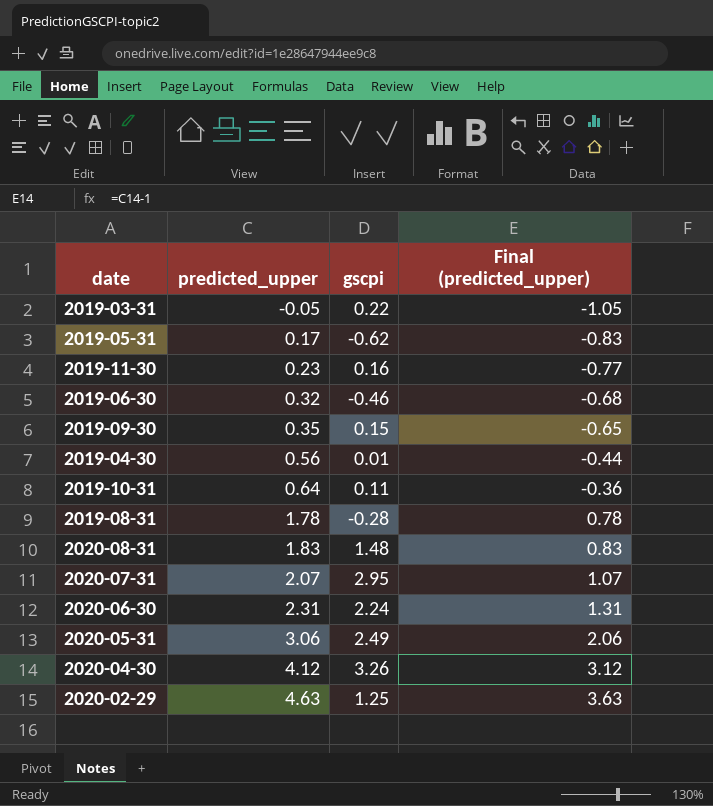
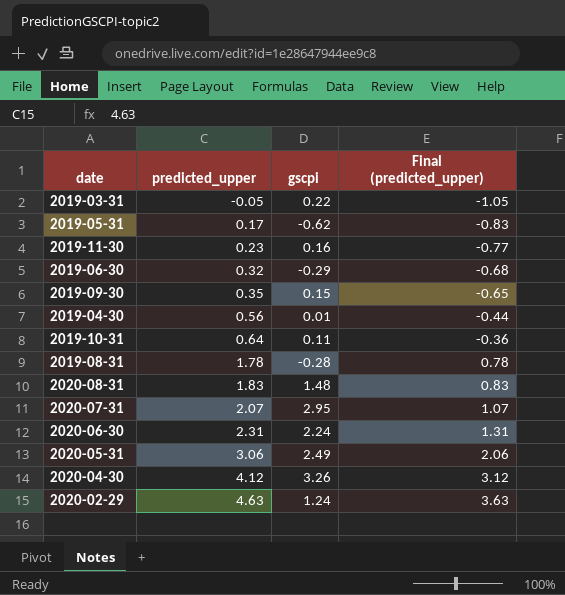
2019-06-30 | gscpi: -0.46 -> -0.29
2020-02-29 | gscpi: 1.25 -> 1.24

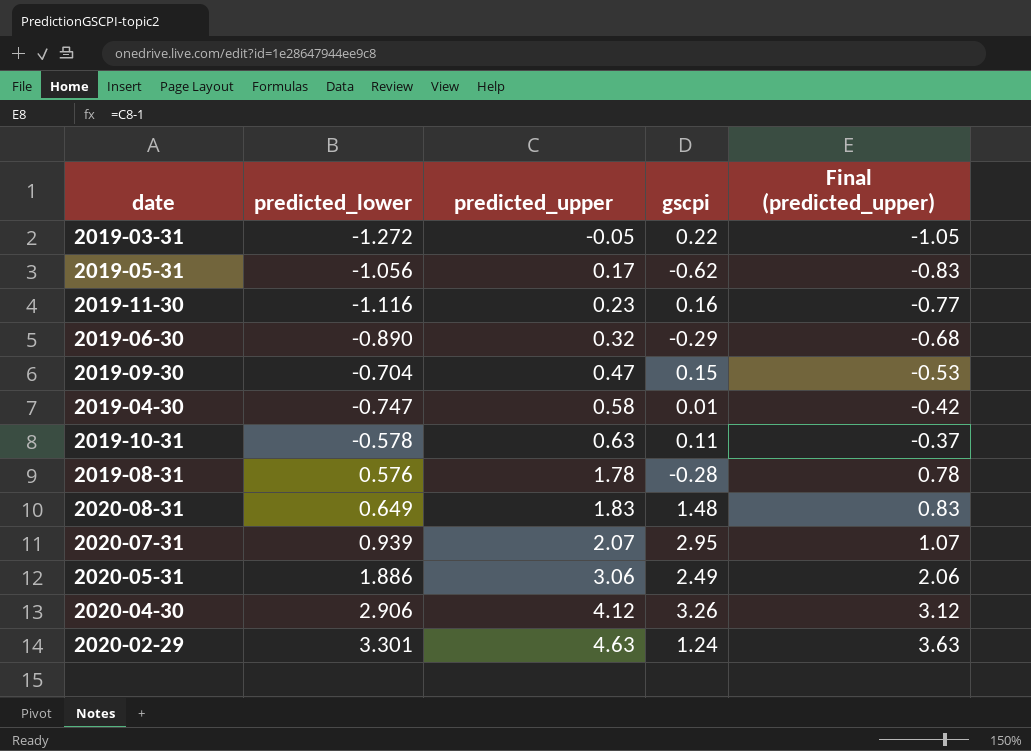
column predicted_lower | position: none -> 2
row 2020-06-30: 2.31 | 2.24 | 1.31 -> none
2019-09-30 | predicted_upper: 0.35 -> 0.47
2019-09-30 | Final (predicted_upper): -0.65 -> -0.53
2019-04-30 | predicted_upper: 0.56 -> 0.58
2019-04-30 | Final (predicted_upper): -0.44 -> -0.42
2019-10-31 | predicted_upper: 0.64 -> 0.63
2019-10-31 | Final (predicted_upper): -0.36 -> -0.37

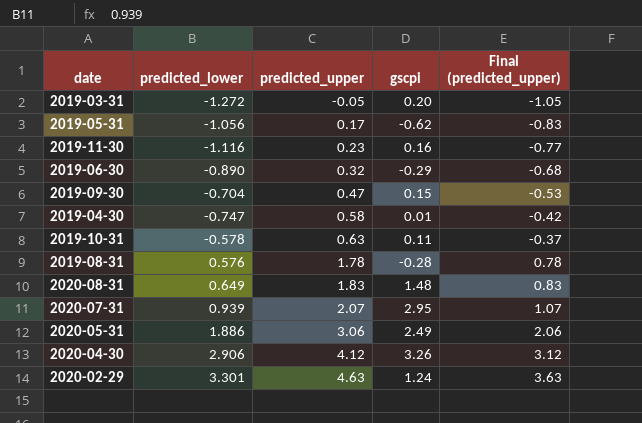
2019-03-31 | gscpi: 0.22 -> 0.20

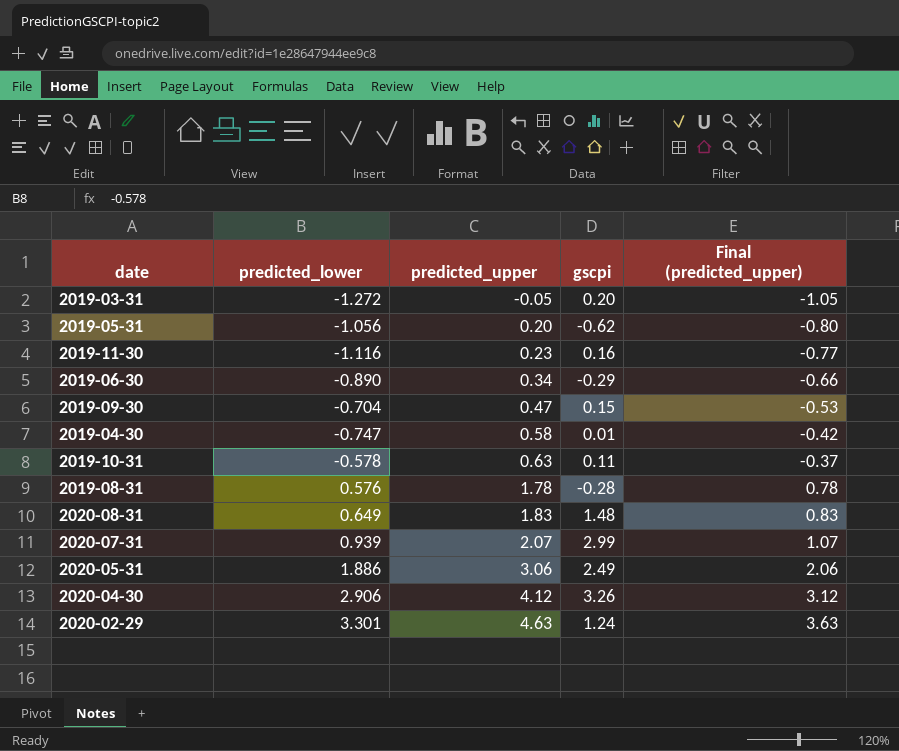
2019-05-31 | predicted_upper: 0.17 -> 0.20
2019-05-31 | Final (predicted_upper): -0.83 -> -0.80
2019-06-30 | predicted_upper: 0.32 -> 0.34
2019-06-30 | Final (predicted_upper): -0.68 -> -0.66
2020-07-31 | gscpi: 2.95 -> 2.99

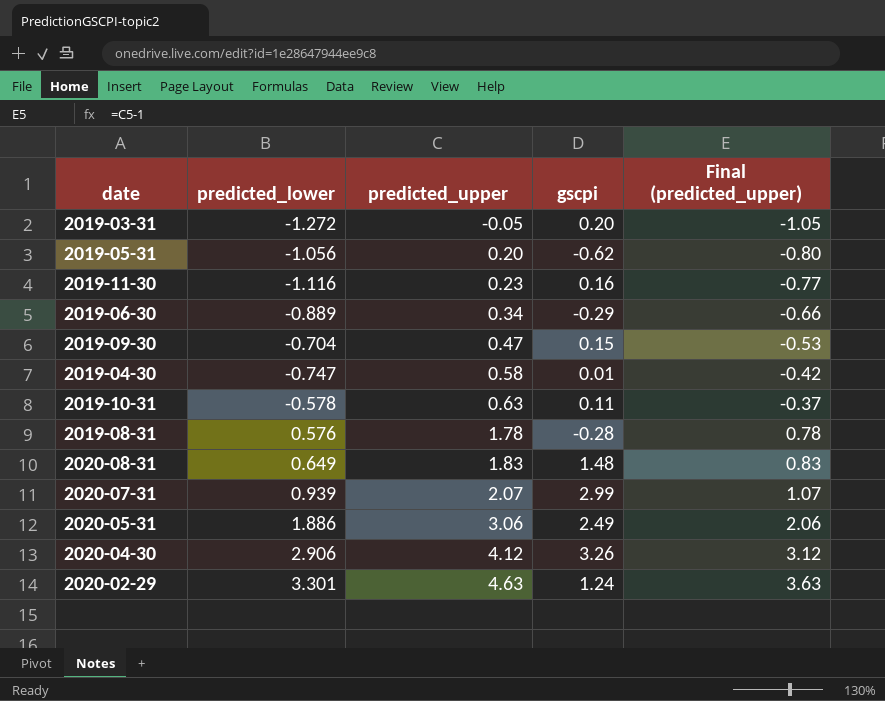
2019-06-30 | predicted_lower: -0.890 -> -0.889

